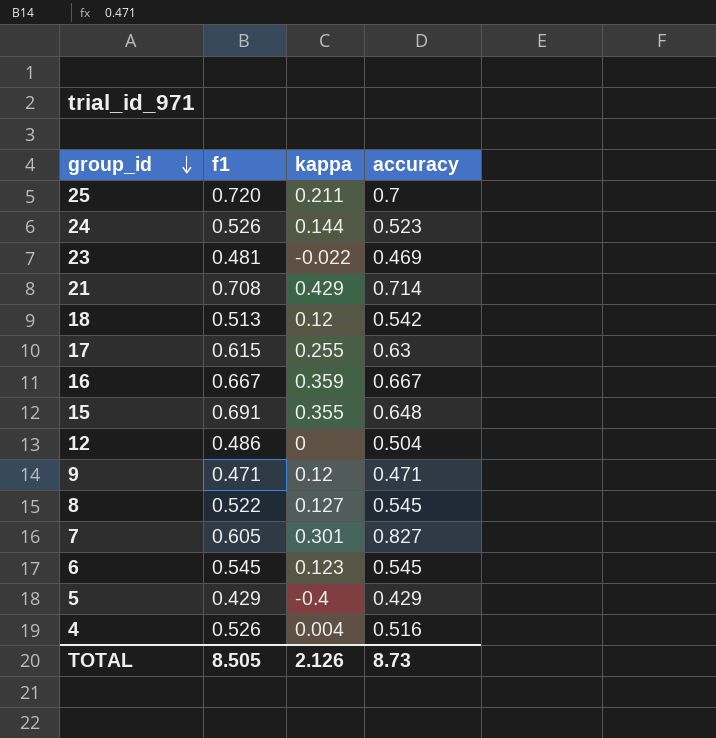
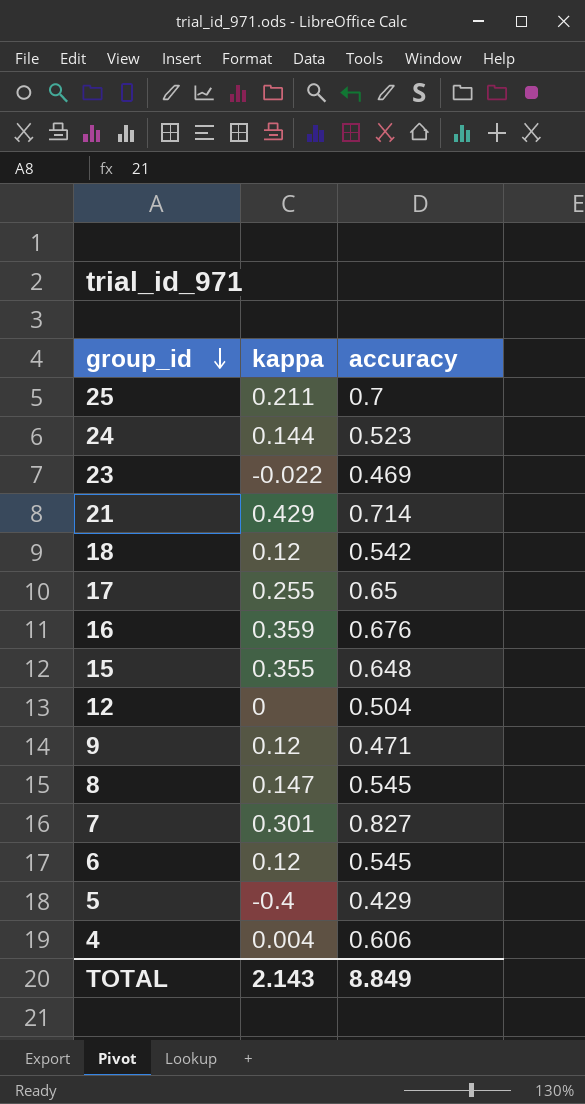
column f1 | position: 2 -> none
17 | accuracy: 0.63 -> 0.65
16 | accuracy: 0.667 -> 0.676
8 | kappa: 0.127 -> 0.147
6 | kappa: 0.123 -> 0.12
4 | accuracy: 0.516 -> 0.606
TOTAL | kappa: 2.126 -> 2.143
TOTAL | accuracy: 8.73 -> 8.849

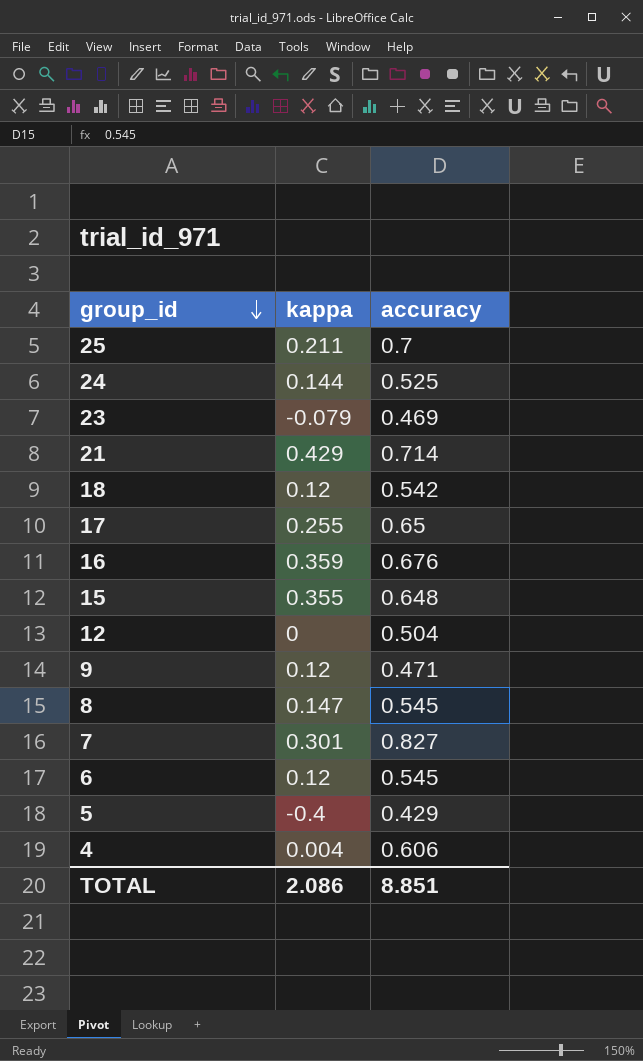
24 | accuracy: 0.523 -> 0.525
23 | kappa: -0.022 -> -0.079
TOTAL | kappa: 2.143 -> 2.086
TOTAL | accuracy: 8.849 -> 8.851

